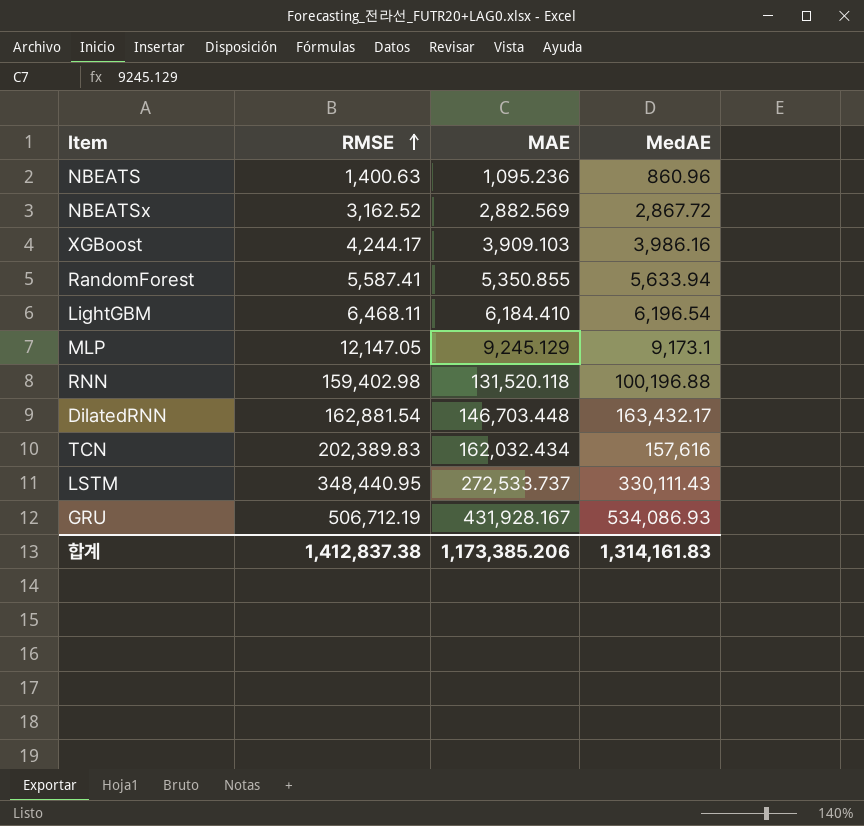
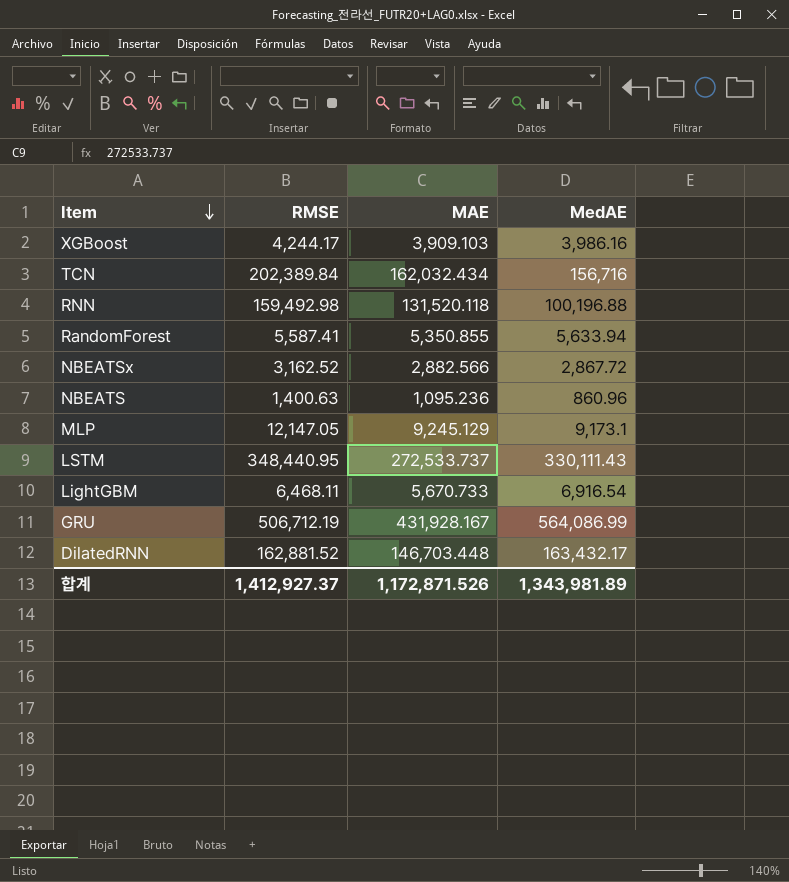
row order: RMSE ascending -> Item descending
TCN | RMSE: 202,389.83 -> 202,389.84
TCN | MedAE: 157,616 -> 156,716
RNN | RMSE: 159,402.98 -> 159,492.98
NBEATSx | MAE: 2,882.569 -> 2,882.566
LightGBM | MAE: 6,184.410 -> 5,670.733
LightGBM | MedAE: 6,196.54 -> 6,916.54
GRU | MedAE: 534,086.93 -> 564,086.99
DilatedRNN | RMSE: 162,881.54 -> 162,881.52
합계 | RMSE: 1,412,837.38 -> 1,412,927.37
합계 | MAE: 1,173,385.206 -> 1,172,871.526
합계 | MedAE: 1,314,161.83 -> 1,343,981.89

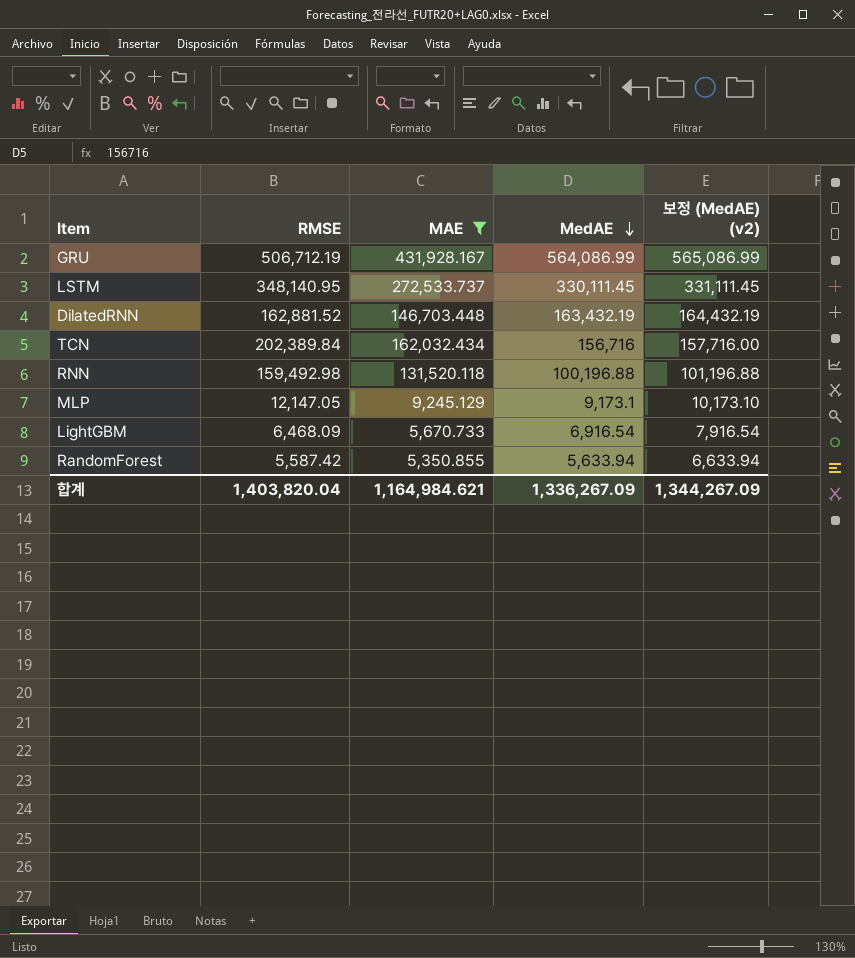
filter: none -> MAE >= 5,350.855
row order: Item descending -> MedAE descending
column 보정 (MedAE) (v2) | formula: none -> [MedAE] + 1000
LSTM | RMSE: 348,440.95 -> 348,140.95
LSTM | MedAE: 330,111.43 -> 330,111.45
DilatedRNN | MedAE: 163,432.17 -> 163,432.19
LightGBM | RMSE: 6,468.11 -> 6,468.09
RandomForest | RMSE: 5,587.41 -> 5,587.42
합계 | RMSE: 1,412,927.37 -> 1,403,820.04
합계 | MAE: 1,172,871.526 -> 1,164,984.621
합계 | MedAE: 1,343,981.89 -> 1,336,267.09

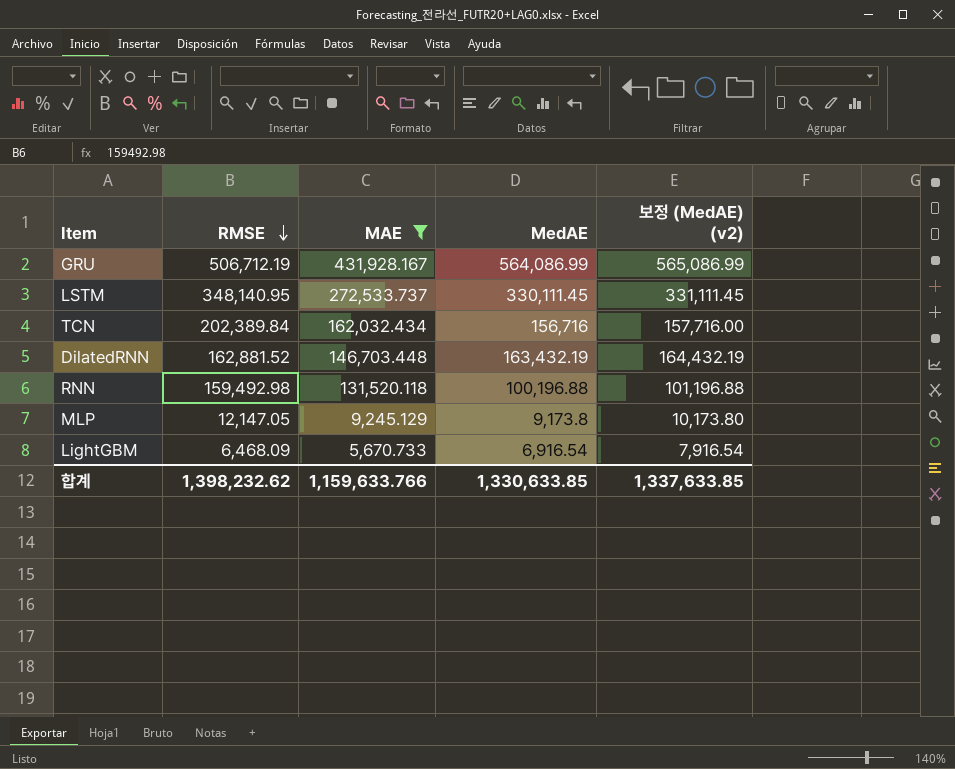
row order: MedAE descending -> RMSE descending
row RandomForest: 5,587.42 | 5,350.855 | 5,633.94 | 6,633.94 -> none
MLP | MedAE: 9,173.1 -> 9,173.8
MLP | 보정 (MedAE) (v2): 10,173.10 -> 10,173.80
합계 | RMSE: 1,403,820.04 -> 1,398,232.62
합계 | MAE: 1,164,984.621 -> 1,159,633.766
합계 | MedAE: 1,336,267.09 -> 1,330,633.85
합계 | 보정 (MedAE) (v2): 1,344,267.09 -> 1,337,633.85

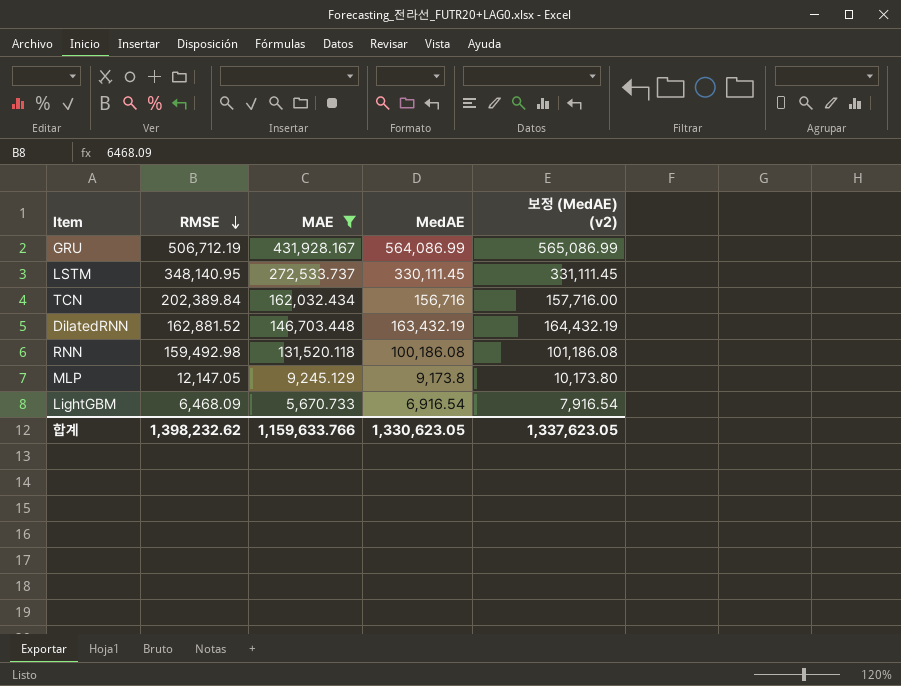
RNN | MedAE: 100,196.88 -> 100,186.08
RNN | 보정 (MedAE) (v2): 101,196.88 -> 101,186.08
합계 | MedAE: 1,330,633.85 -> 1,330,623.05
합계 | 보정 (MedAE) (v2): 1,337,633.85 -> 1,337,623.05

